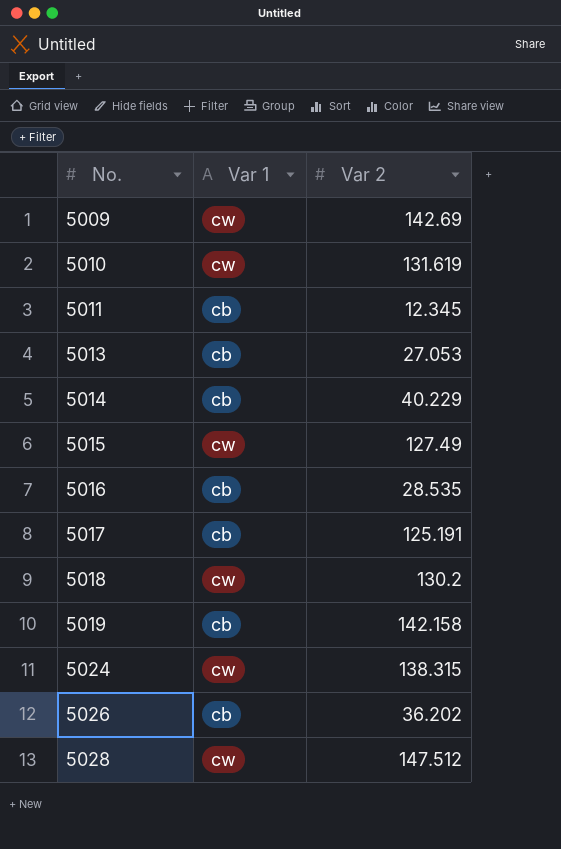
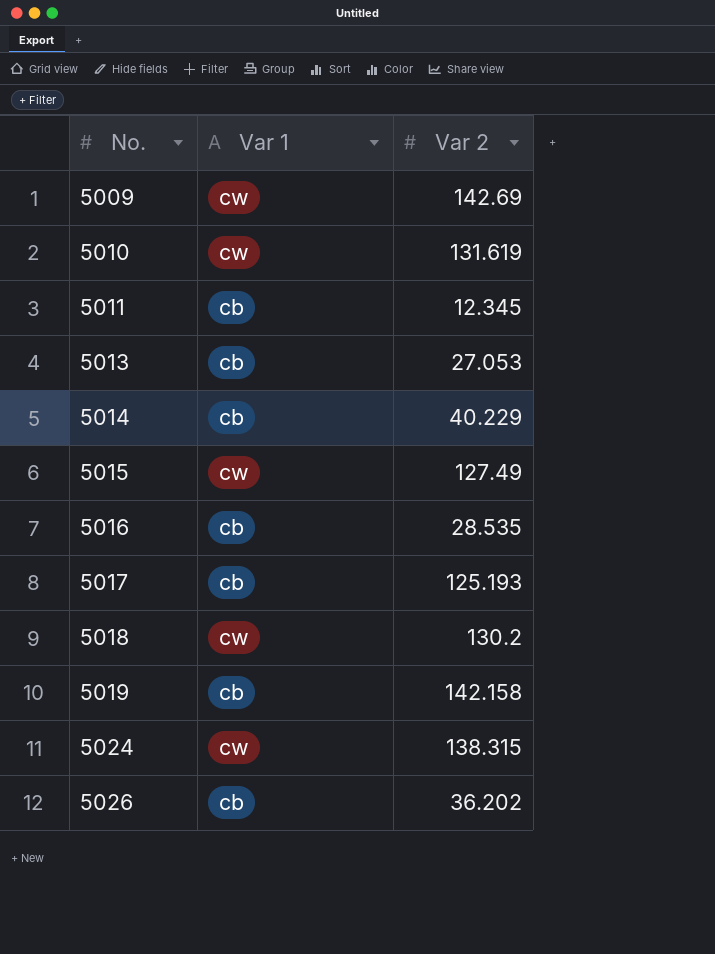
row 5028: cw | 147.512 -> none
5017 | Var 2: 125.191 -> 125.193

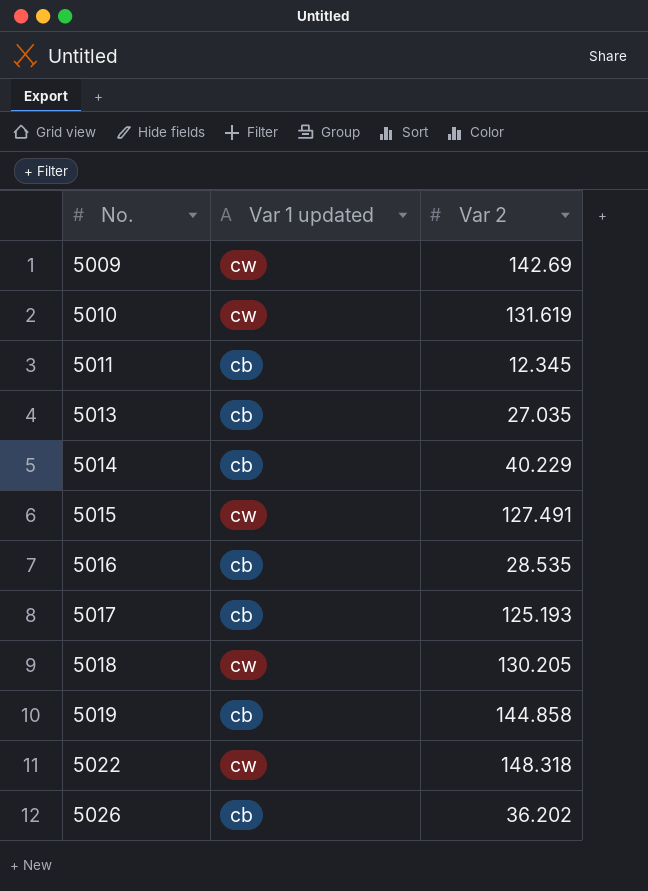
column name: Var 1 -> Var 1 updated
row 5024: cw | 138.315 -> none
5013 | Var 2: 27.053 -> 27.035
5015 | Var 2: 127.49 -> 127.491
5018 | Var 2: 130.2 -> 130.205
5019 | Var 2: 142.158 -> 144.858
row 5022: none -> cw | 148.318

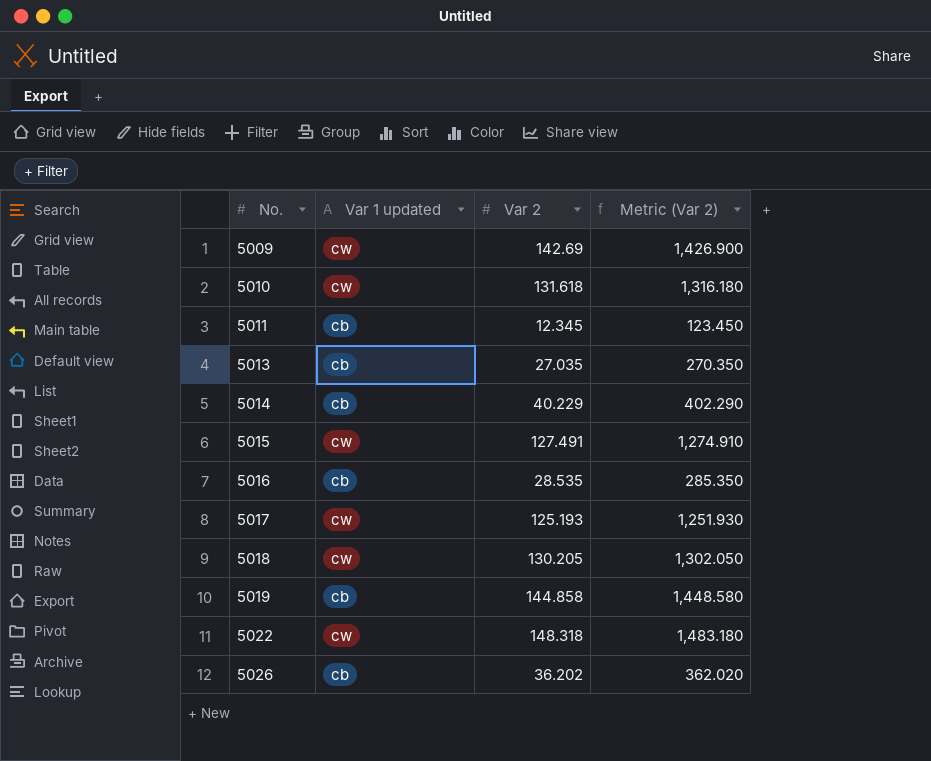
column Metric (Var 2) | formula: none -> [Var 2] * 10
5010 | Var 2: 131.619 -> 131.618
5017 | Var 1 updated: cb -> cw

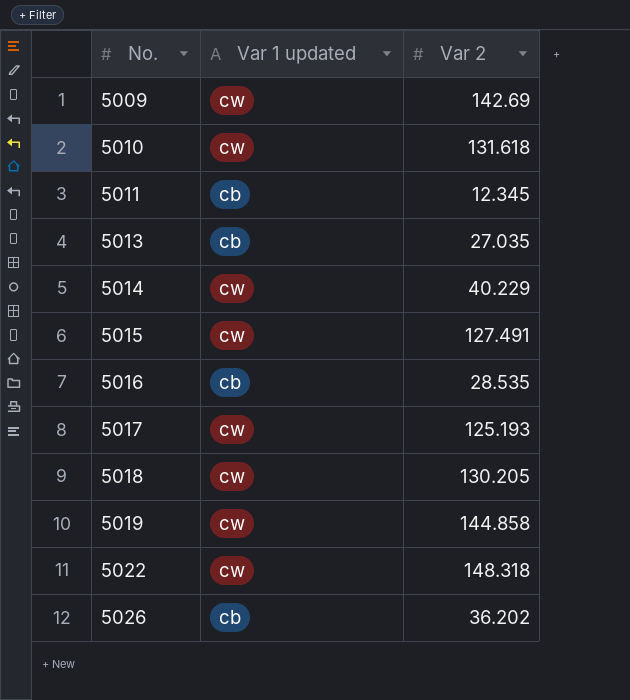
column Metric (Var 2) | formula: [Var 2] * 10 -> none
5014 | Var 1 updated: cb -> cw
5019 | Var 1 updated: cb -> cw

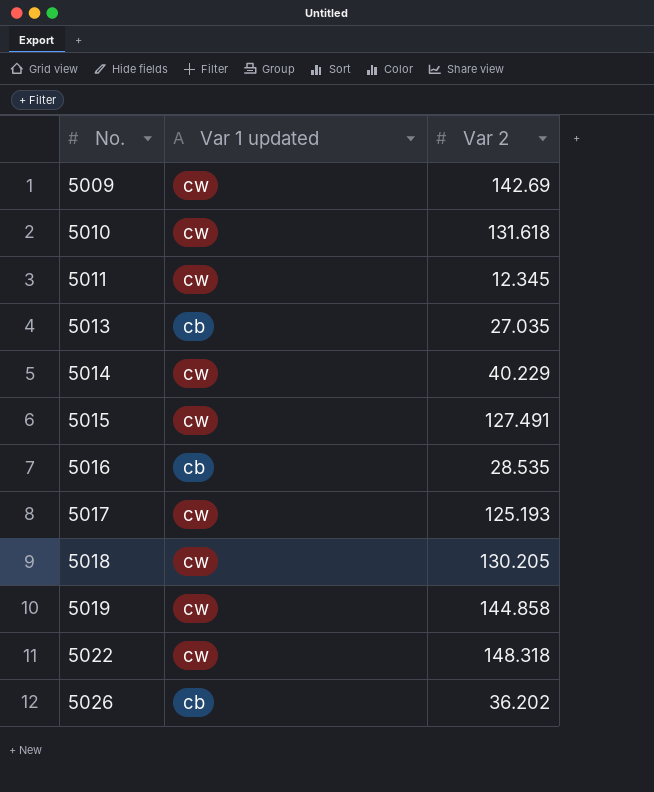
5011 | Var 1 updated: cb -> cw

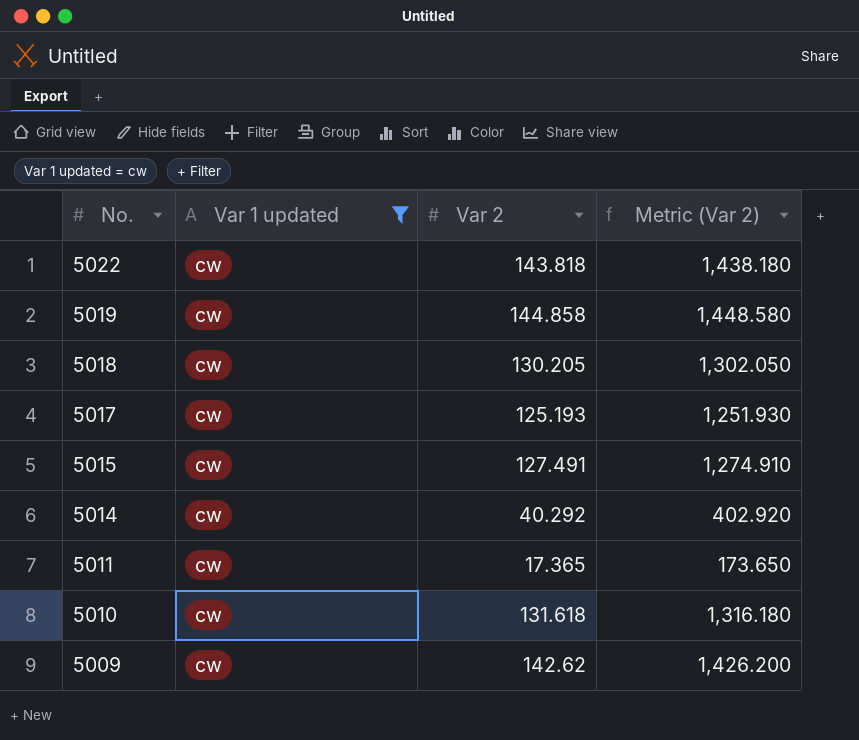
filter: none -> Var 1 updated = cw
row order: No. ascending -> No. descending
column Metric (Var 2) | formula: none -> [Var 2] * 10
5022 | Var 2: 148.318 -> 143.818
5014 | Var 2: 40.229 -> 40.292
5011 | Var 2: 12.345 -> 17.365
5009 | Var 2: 142.69 -> 142.62

